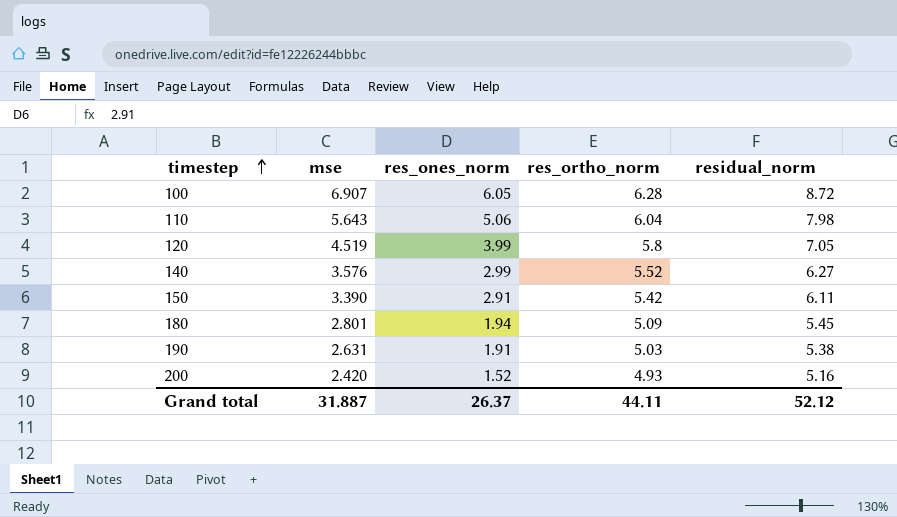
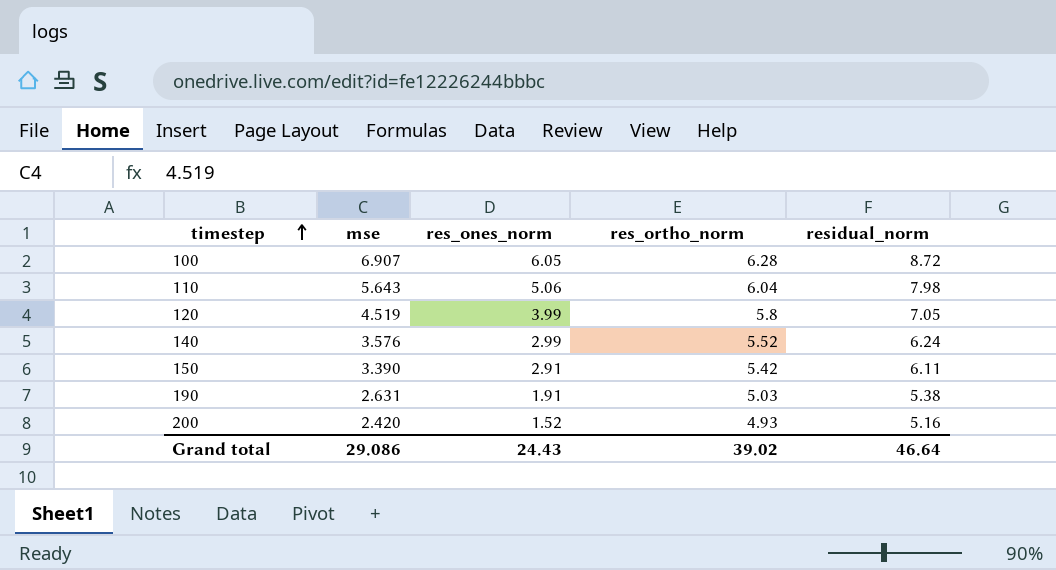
row 180: 2.801 | 1.94 | 5.09 | 5.45 -> none
140 | residual_norm: 6.27 -> 6.24
Grand total | mse: 31.887 -> 29.086
Grand total | res_ones_norm: 26.37 -> 24.43
Grand total | res_ortho_norm: 44.11 -> 39.02
Grand total | residual_norm: 52.12 -> 46.64

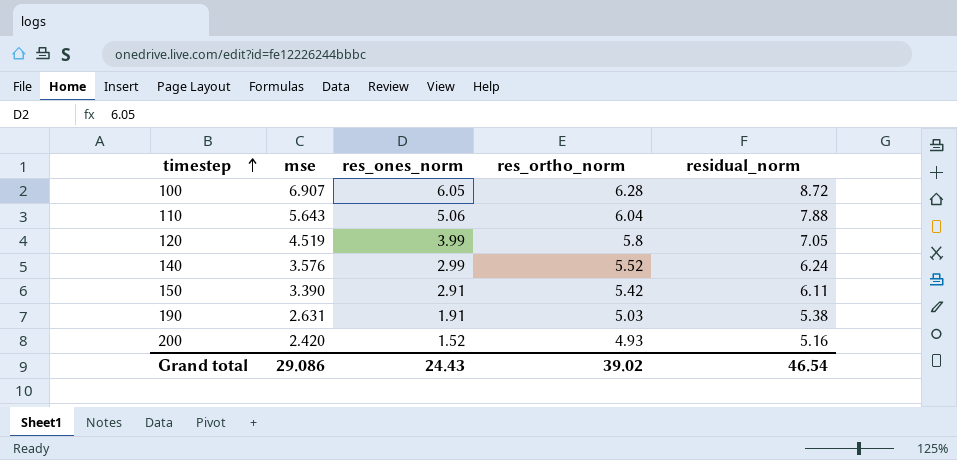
110 | residual_norm: 7.98 -> 7.88
Grand total | residual_norm: 46.64 -> 46.54

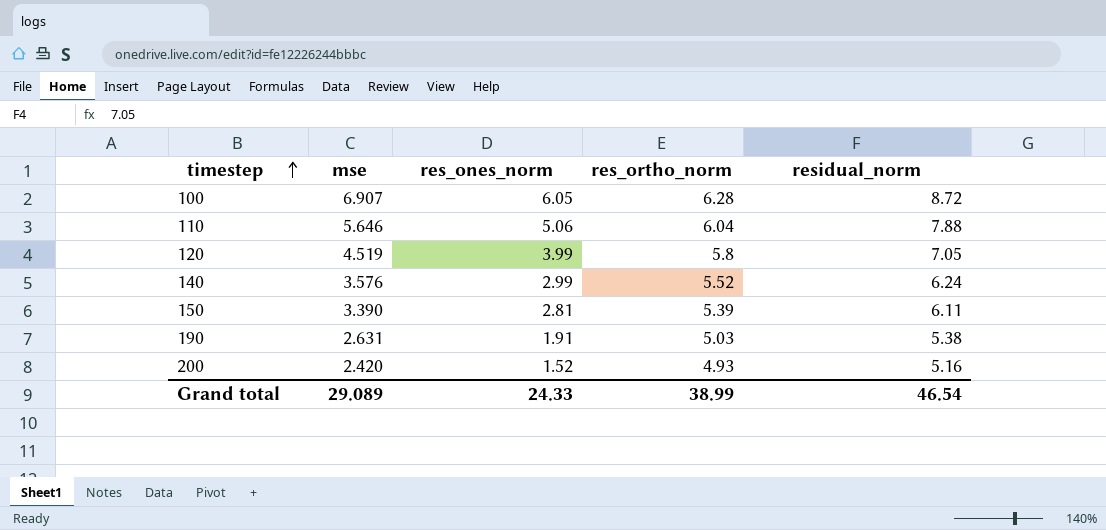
110 | mse: 5.643 -> 5.646
150 | res_ones_norm: 2.91 -> 2.81
150 | res_ortho_norm: 5.42 -> 5.39
Grand total | mse: 29.086 -> 29.089
Grand total | res_ones_norm: 24.43 -> 24.33
Grand total | res_ortho_norm: 39.02 -> 38.99

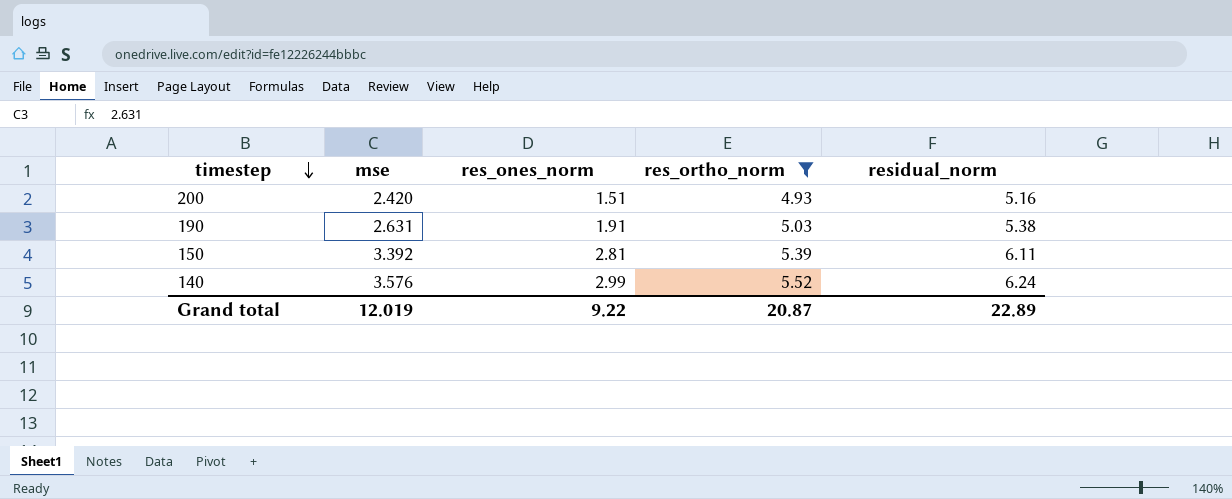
filter: none -> res_ortho_norm <= 5.52
row order: timestep ascending -> timestep descending
200 | res_ones_norm: 1.52 -> 1.51
150 | mse: 3.390 -> 3.392
Grand total | mse: 29.089 -> 12.019
Grand total | res_ones_norm: 24.33 -> 9.22
Grand total | res_ortho_norm: 38.99 -> 20.87
Grand total | residual_norm: 46.54 -> 22.89

